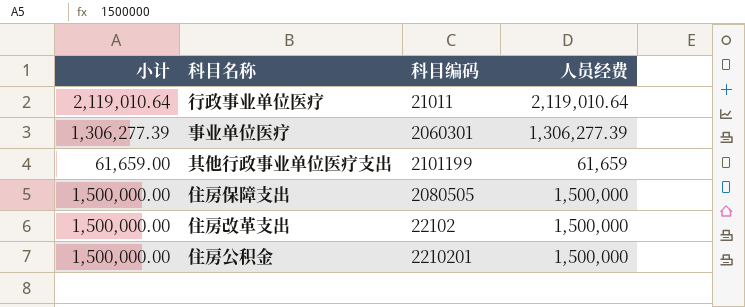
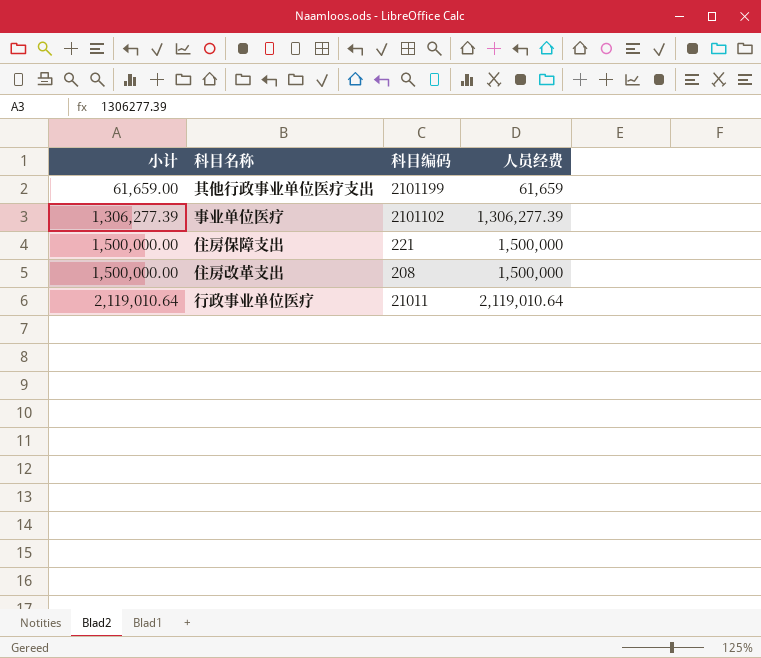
row order: none -> 小计 ascending
row 住房公积金: 1,500,000.00 | 2210201 | 1,500,000 -> none
事业单位医疗 | 科目编码: 2060301 -> 2101102
住房保障支出 | 科目编码: 2080505 -> 221
住房改革支出 | 科目编码: 22102 -> 208

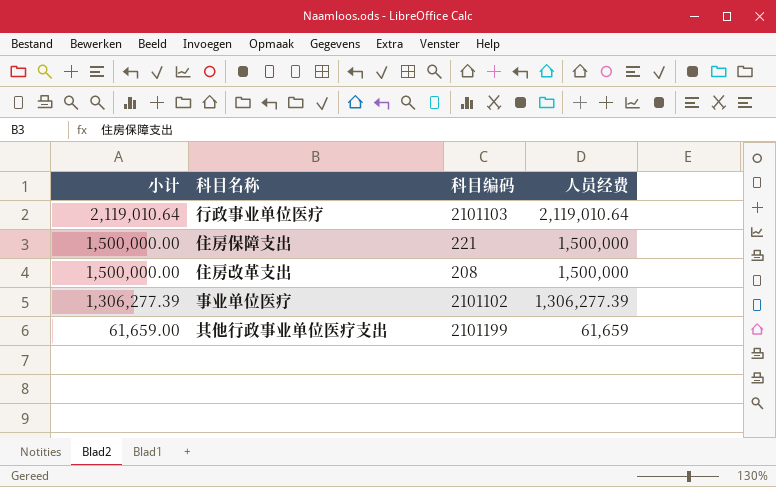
row order: 小计 ascending -> 小计 descending
行政事业单位医疗 | 科目编码: 21011 -> 2101103

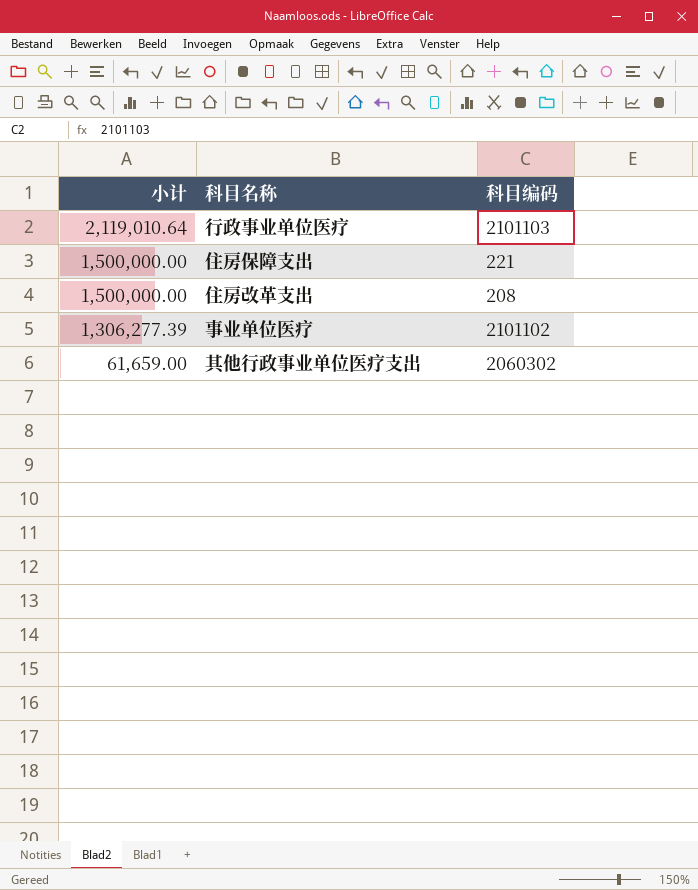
column 人员经费 | position: 4 -> none
其他行政事业单位医疗支出 | 科目编码: 2101199 -> 2060302

